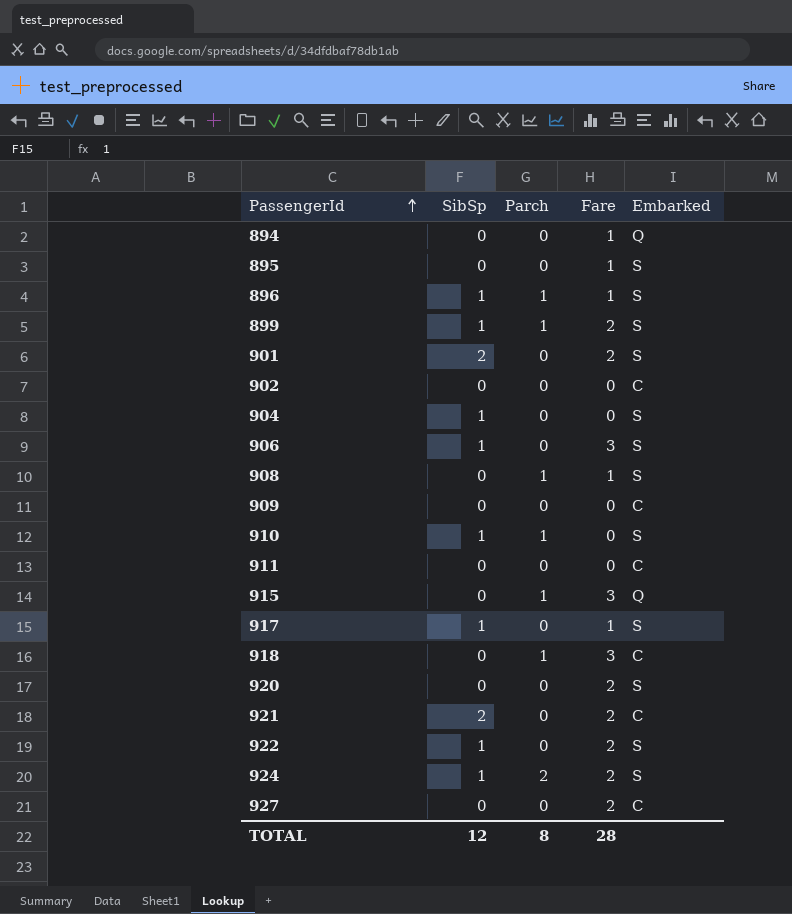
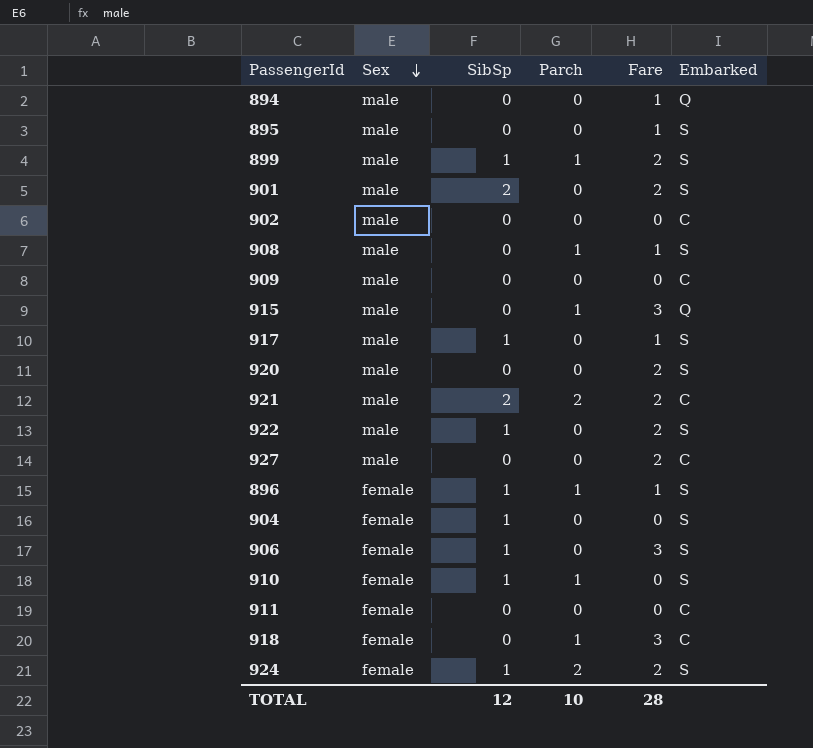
row order: PassengerId ascending -> Sex descending
column Sex | position: none -> 2
921 | Parch: 0 -> 2
TOTAL | Parch: 8 -> 10

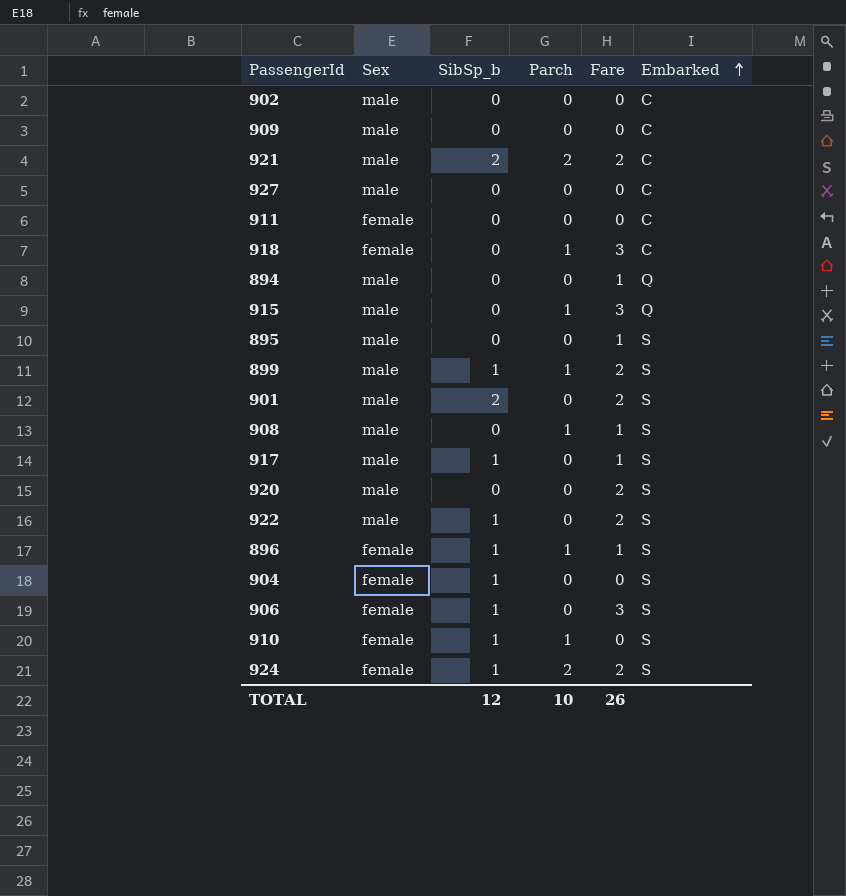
row order: Sex descending -> Embarked ascending
column name: SibSp -> SibSp_b
927 | Fare: 2 -> 0
TOTAL | Fare: 28 -> 26

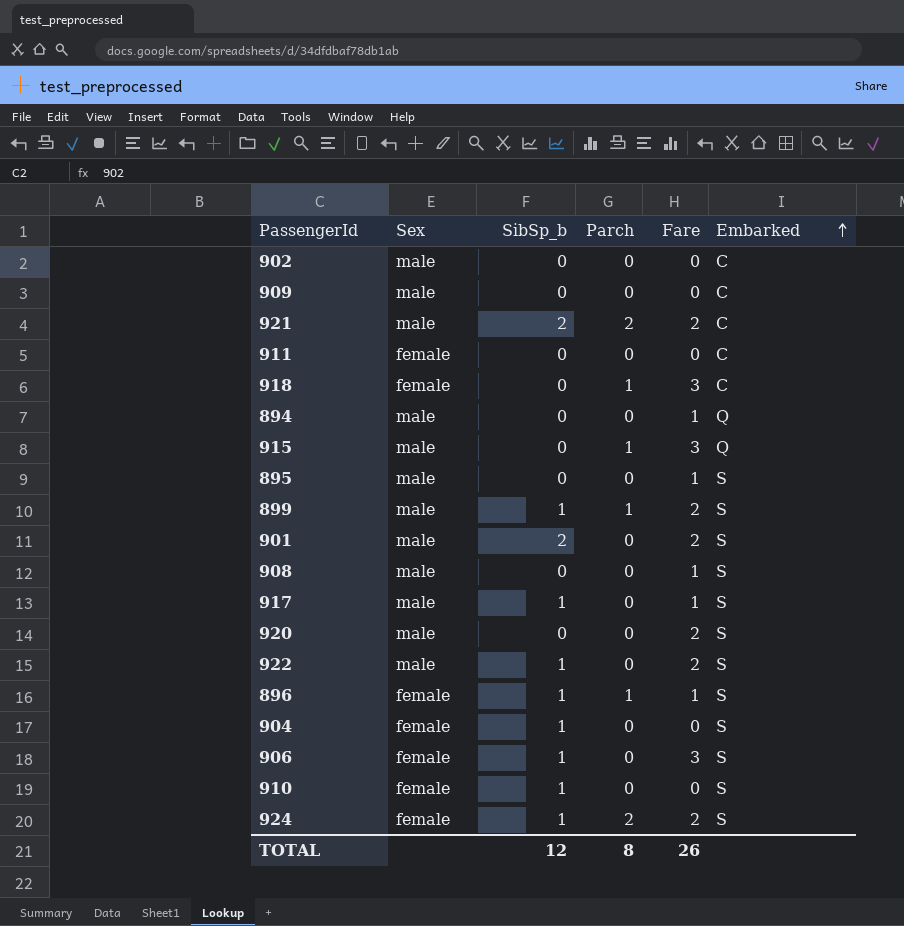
row 927: male | 0 | 0 | 0 | C -> none
908 | Parch: 1 -> 0
910 | Parch: 1 -> 0
TOTAL | Parch: 10 -> 8

